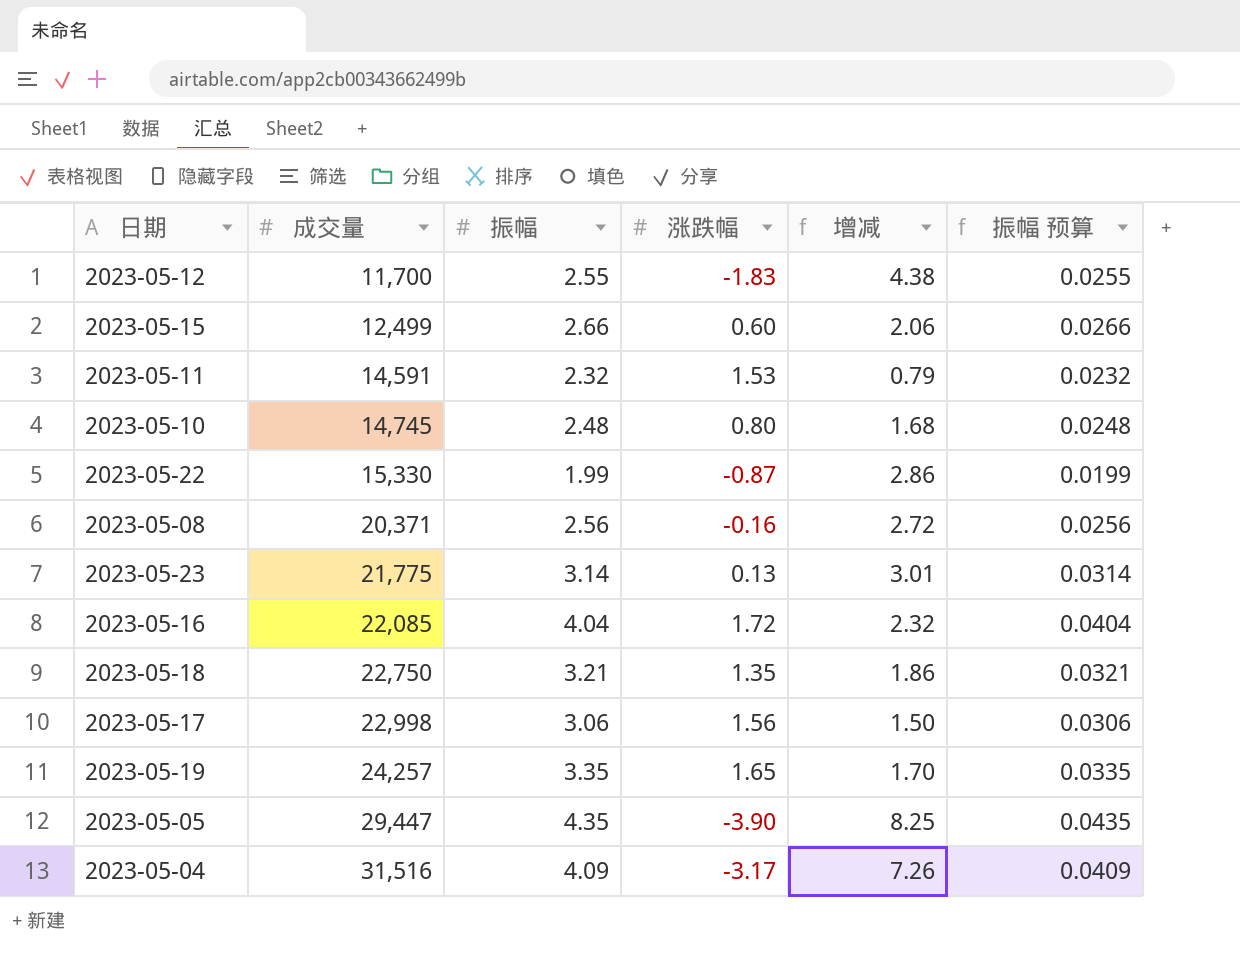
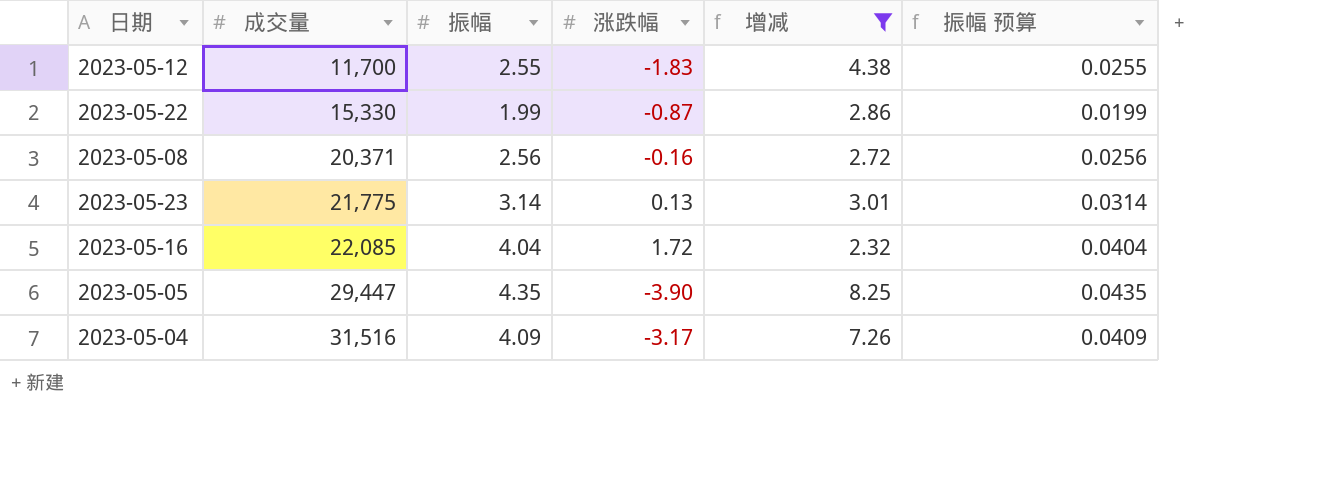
filter: none -> 增减 >= 2.32

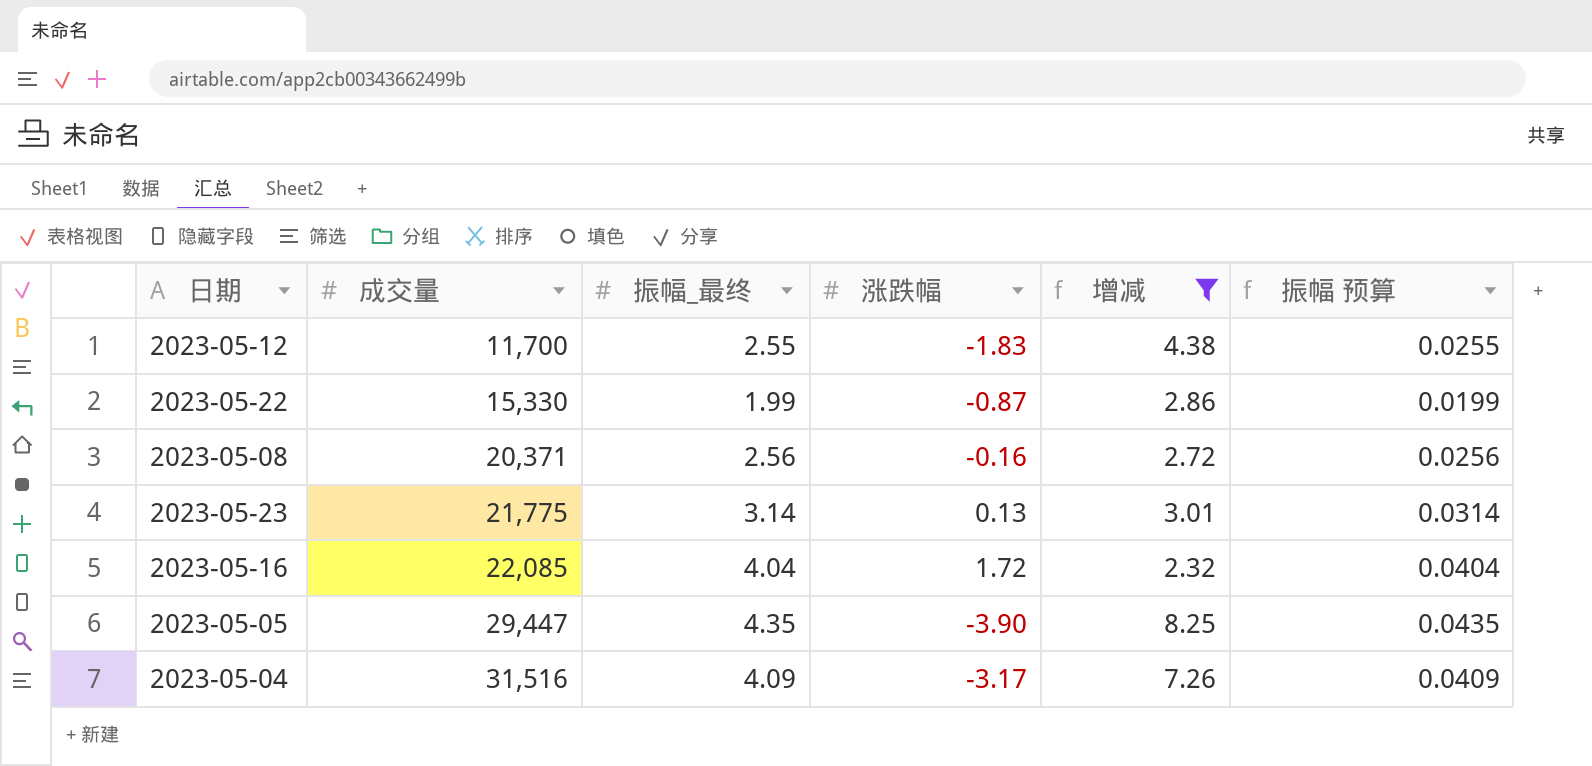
column name: 振幅 -> 振幅_最终

